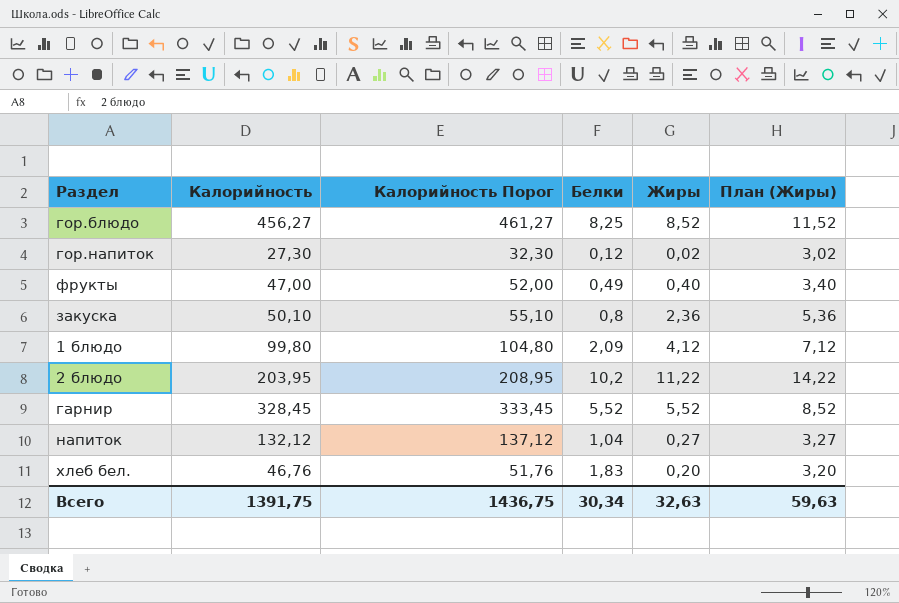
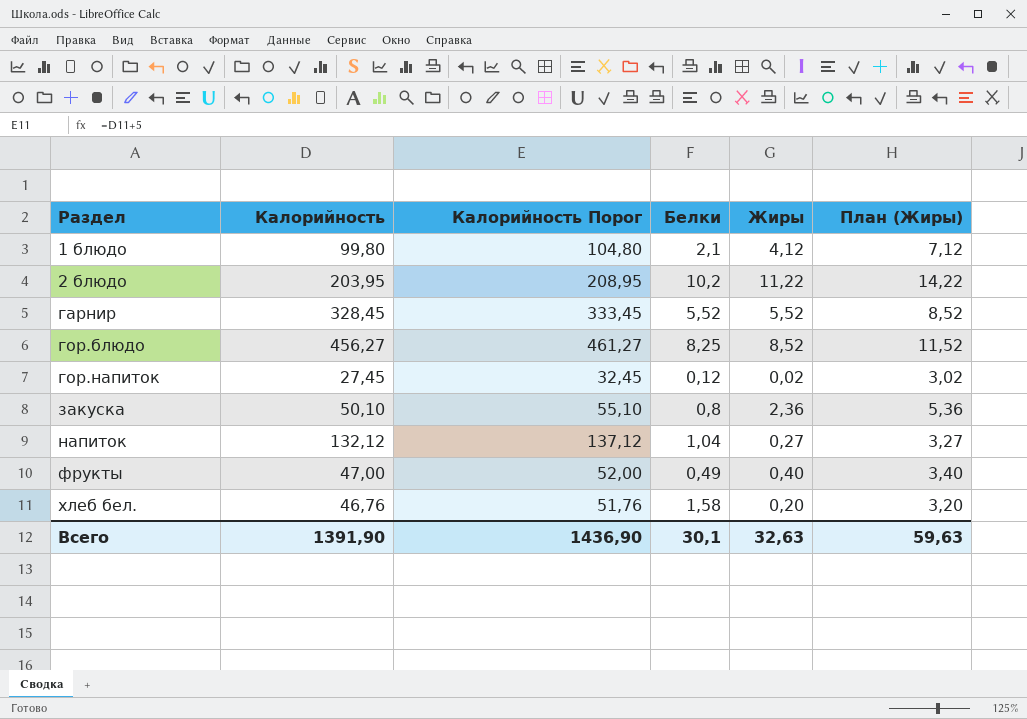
row order: none -> Раздел ascending
1 блюдо | Белки: 2,09 -> 2,1
гор.напиток | Калорийность: 27,30 -> 27,45
гор.напиток | Калорийность Порог: 32,30 -> 32,45
хлеб бел. | Белки: 1,83 -> 1,58
Всего | Калорийность: 1391,75 -> 1391,90
Всего | Калорийность Порог: 1436,75 -> 1436,90
Всего | Белки: 30,34 -> 30,1

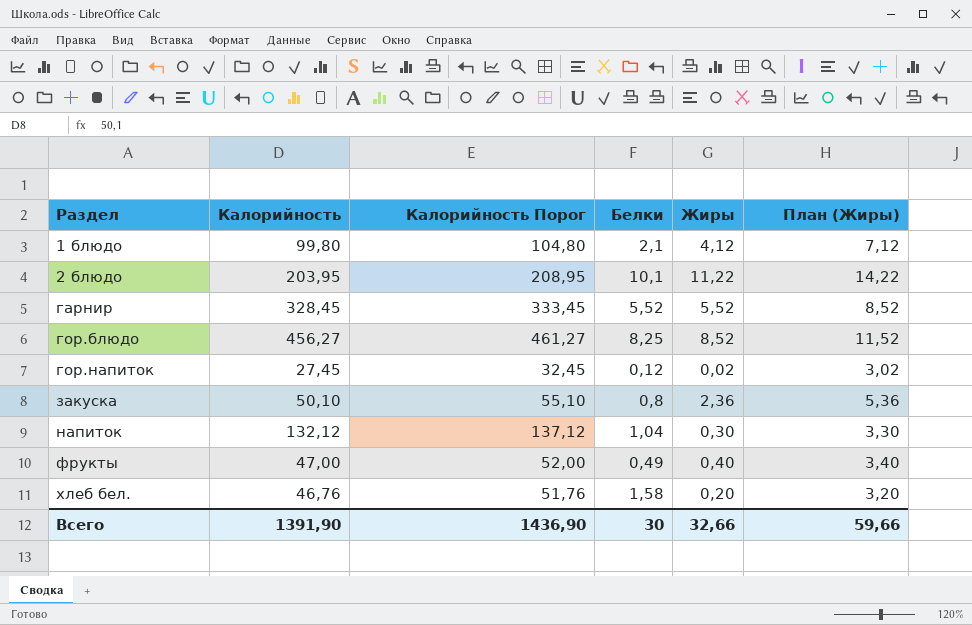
2 блюдо | Белки: 10,2 -> 10,1
напиток | Жиры: 0,27 -> 0,30
напиток | План (Жиры): 3,27 -> 3,30
Всего | Белки: 30,1 -> 30
Всего | Жиры: 32,63 -> 32,66
Всего | План (Жиры): 59,63 -> 59,66

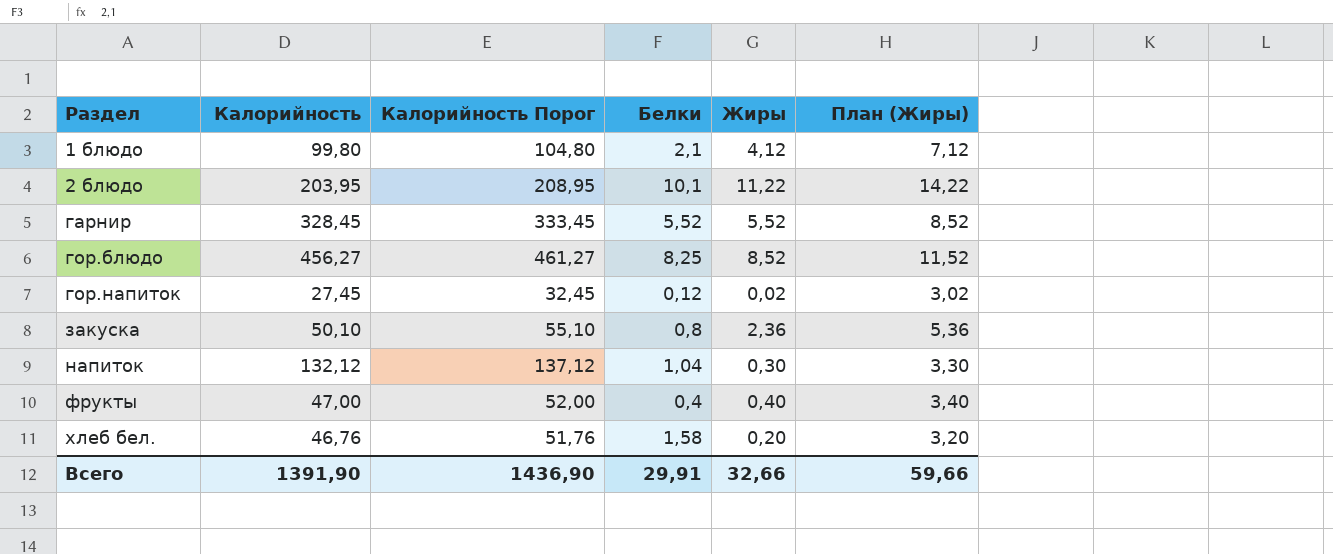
фрукты | Белки: 0,49 -> 0,4
Всего | Белки: 30 -> 29,91

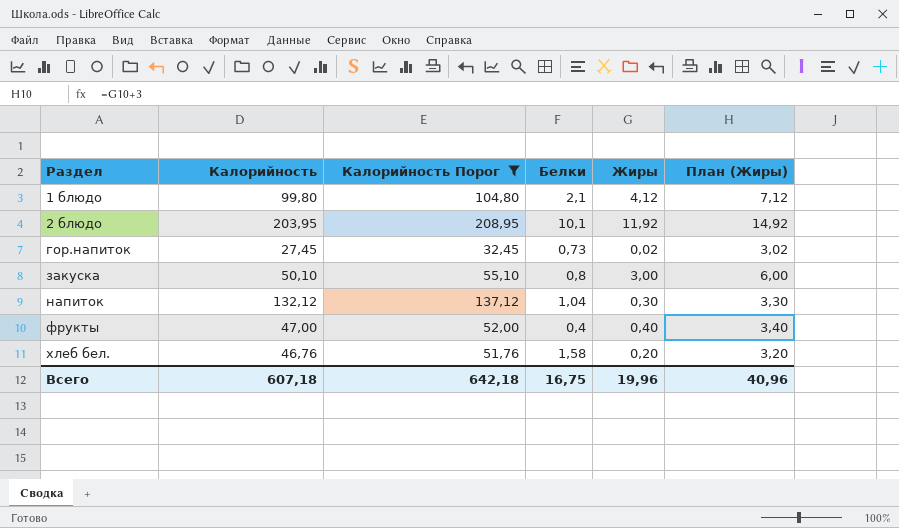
filter: none -> Калорийность Порог <= 208,95
2 блюдо | Жиры: 11,22 -> 11,92
2 блюдо | План (Жиры): 14,22 -> 14,92
гор.напиток | Белки: 0,12 -> 0,73
закуска | Жиры: 2,36 -> 3,00
закуска | План (Жиры): 5,36 -> 6,00
Всего | Калорийность: 1391,90 -> 607,18
Всего | Калорийность Порог: 1436,90 -> 642,18
Всего | Белки: 29,91 -> 16,75
Всего | Жиры: 32,66 -> 19,96
Всего | План (Жиры): 59,66 -> 40,96

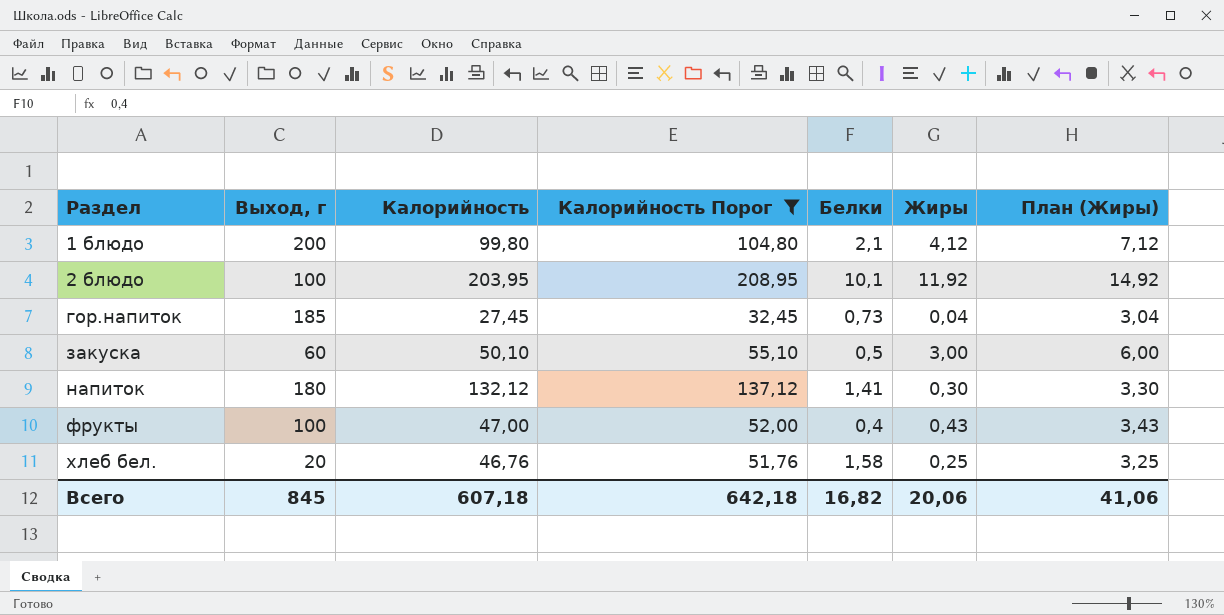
column Выход, г | position: none -> 2
гор.напиток | Жиры: 0,02 -> 0,04
гор.напиток | План (Жиры): 3,02 -> 3,04
закуска | Белки: 0,8 -> 0,5
напиток | Белки: 1,04 -> 1,41
фрукты | Жиры: 0,40 -> 0,43
фрукты | План (Жиры): 3,40 -> 3,43
хлеб бел. | Жиры: 0,20 -> 0,25
хлеб бел. | План (Жиры): 3,20 -> 3,25
Всего | Белки: 16,75 -> 16,82
Всего | Жиры: 19,96 -> 20,06
Всего | План (Жиры): 40,96 -> 41,06

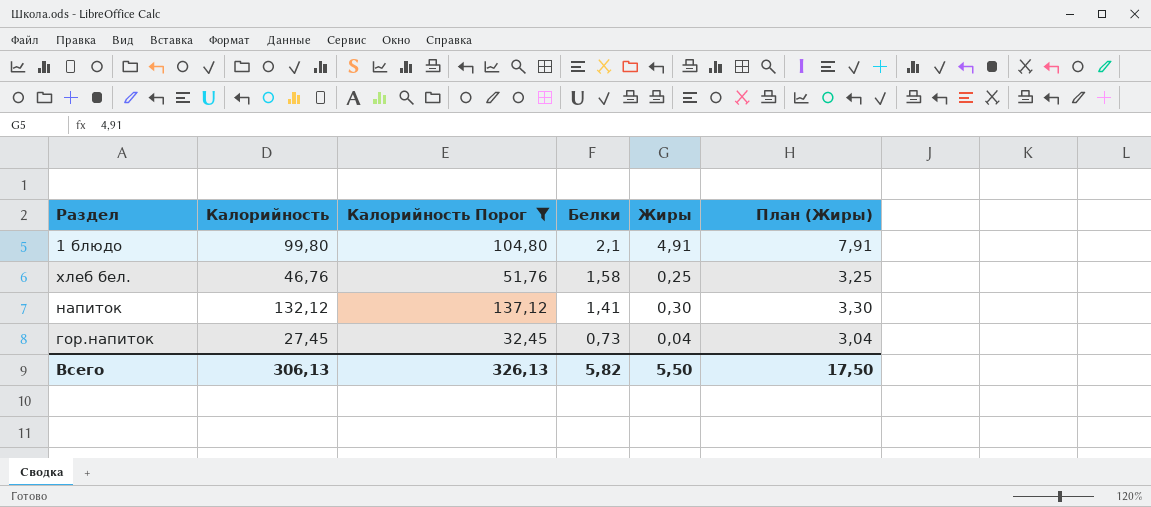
row order: Раздел ascending -> Белки descending
column Выход, г | position: 2 -> none
row 2 блюдо: 100 | 203,95 | 208,95 | 10,1 | 11,92 | 14,92 -> none
row закуска: 60 | 50,10 | 55,10 | 0,5 | 3,00 | 6,00 -> none
row фрукты: 100 | 47,00 | 52,00 | 0,4 | 0,43 | 3,43 -> none
1 блюдо | Жиры: 4,12 -> 4,91
1 блюдо | План (Жиры): 7,12 -> 7,91
Всего | Калорийность: 607,18 -> 306,13
Всего | Калорийность Порог: 642,18 -> 326,13
Всего | Белки: 16,82 -> 5,82
Всего | Жиры: 20,06 -> 5,50
Всего | План (Жиры): 41,06 -> 17,50

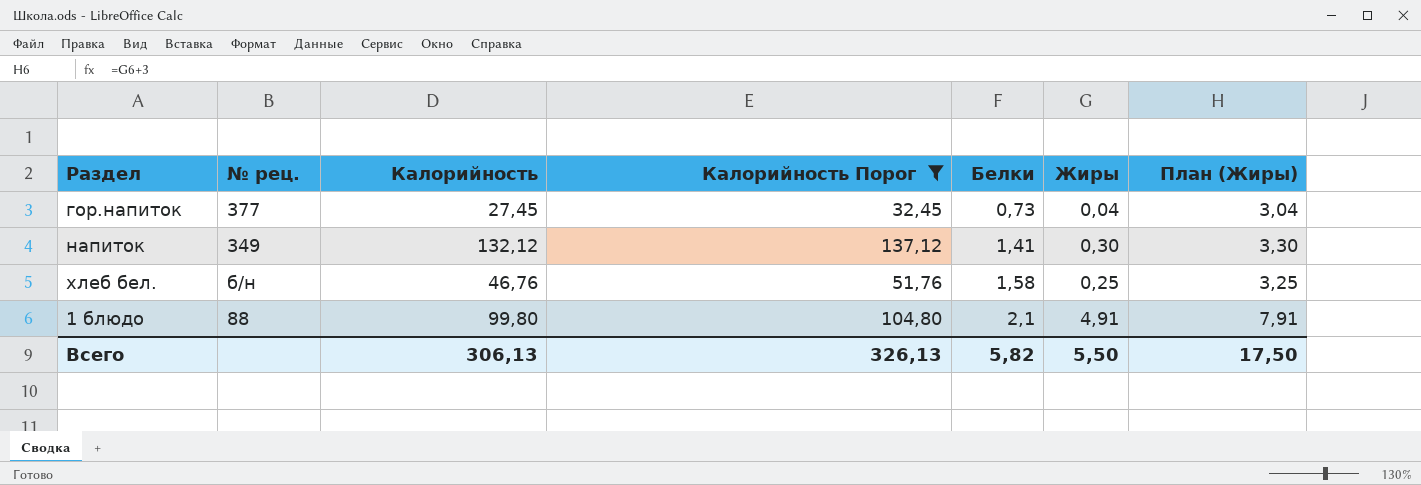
row order: Белки descending -> Белки ascending
column № рец. | position: none -> 2

